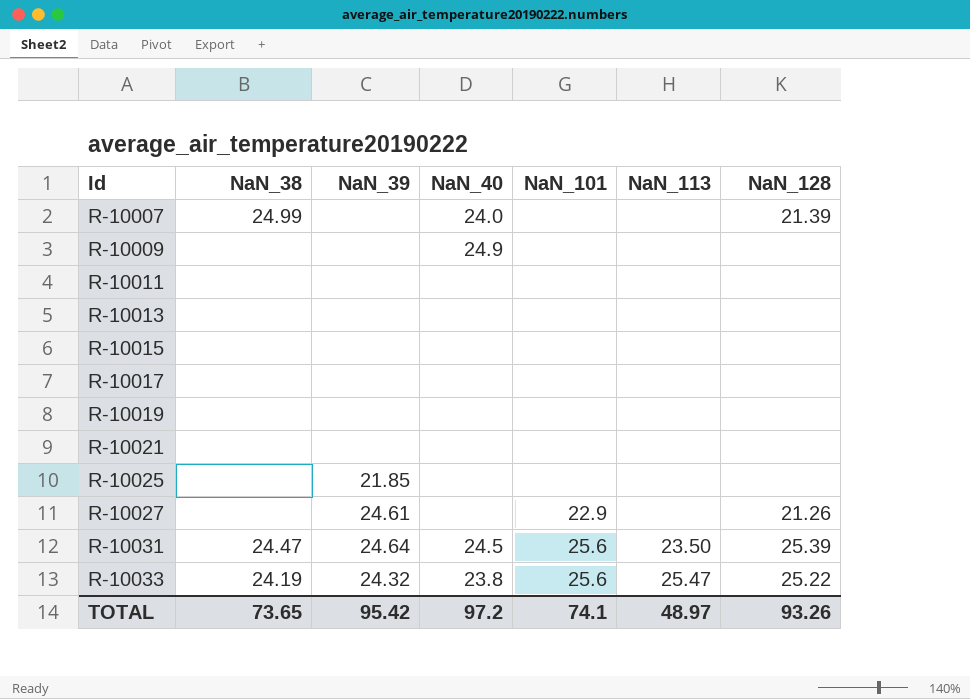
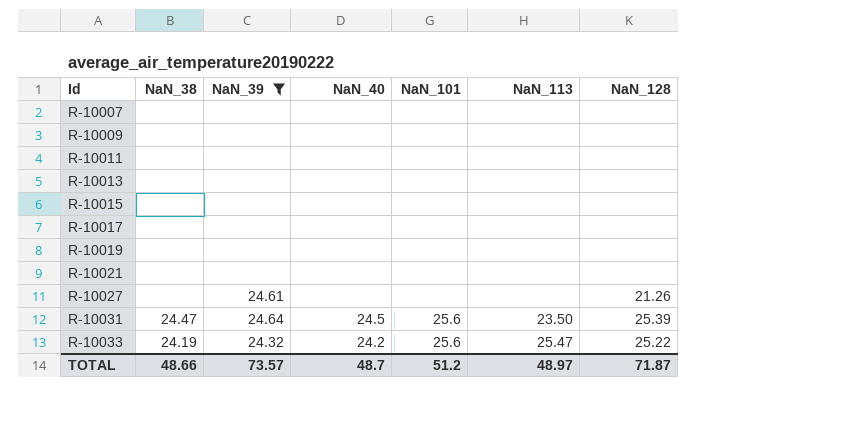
filter: none -> NaN_39 != 21.85
R-10007 | NaN_38: 24.99 -> none
R-10007 | NaN_40: 24.0 -> none
R-10007 | NaN_128: 21.39 -> none
R-10009 | NaN_40: 24.9 -> none
R-10027 | NaN_101: 22.9 -> none
R-10033 | NaN_40: 23.8 -> 24.2
TOTAL | NaN_38: 73.65 -> 48.66
TOTAL | NaN_39: 95.42 -> 73.57
TOTAL | NaN_40: 97.2 -> 48.7
TOTAL | NaN_101: 74.1 -> 51.2
TOTAL | NaN_128: 93.26 -> 71.87

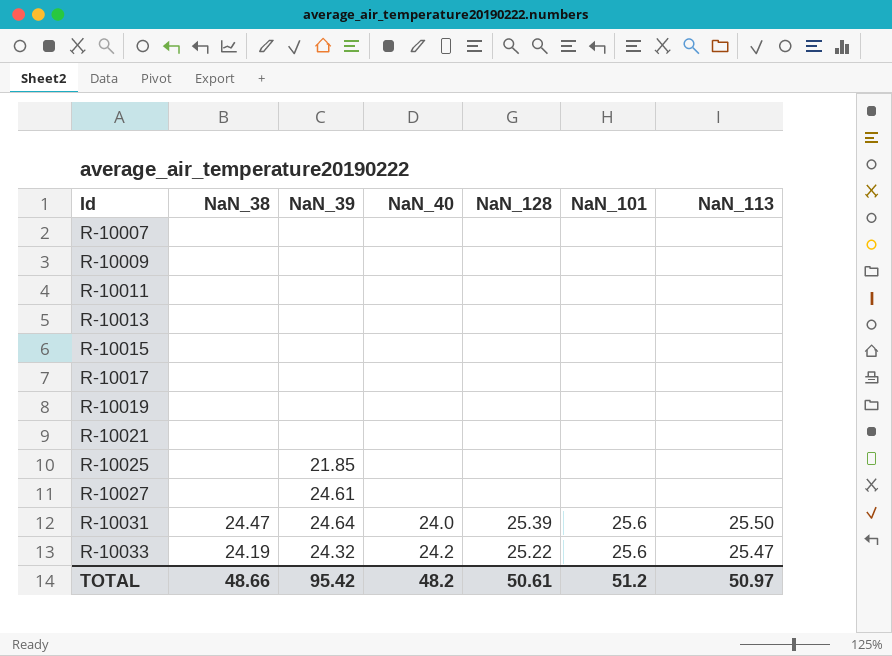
filter: NaN_39 != 21.85 -> none
column NaN_128 | position: 7 -> 5
R-10027 | NaN_128: 21.26 -> none
R-10031 | NaN_40: 24.5 -> 24.0
R-10031 | NaN_113: 23.50 -> 25.50
TOTAL | NaN_39: 73.57 -> 95.42
TOTAL | NaN_40: 48.7 -> 48.2
TOTAL | NaN_128: 71.87 -> 50.61
TOTAL | NaN_113: 48.97 -> 50.97

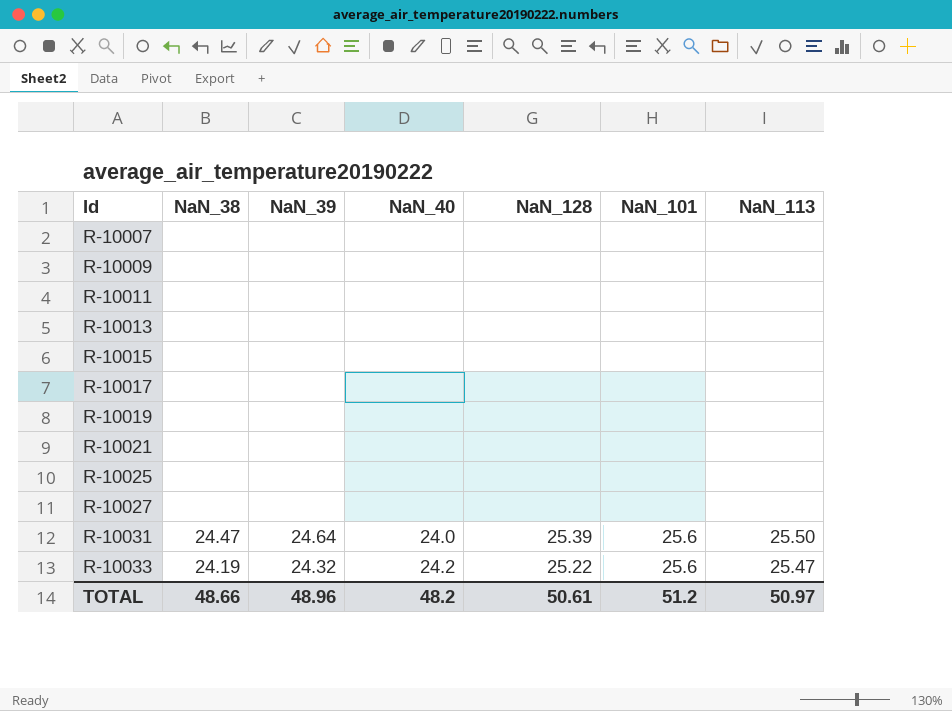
R-10025 | NaN_39: 21.85 -> none
R-10027 | NaN_39: 24.61 -> none
TOTAL | NaN_39: 95.42 -> 48.96

